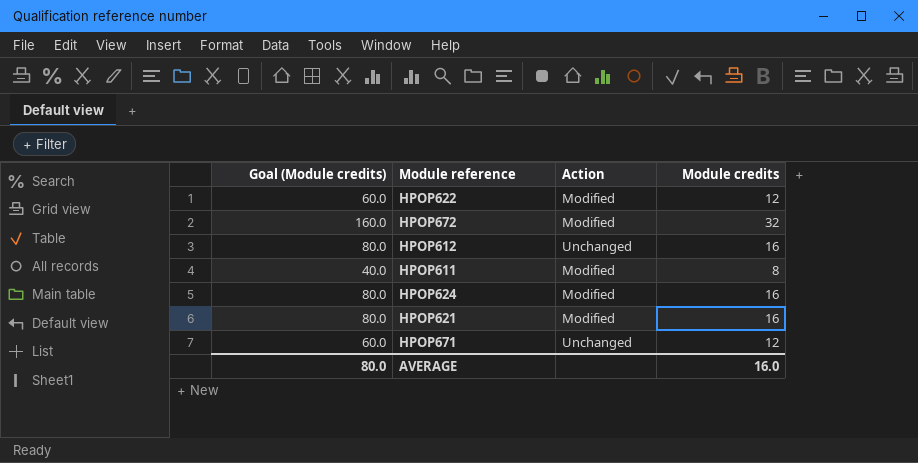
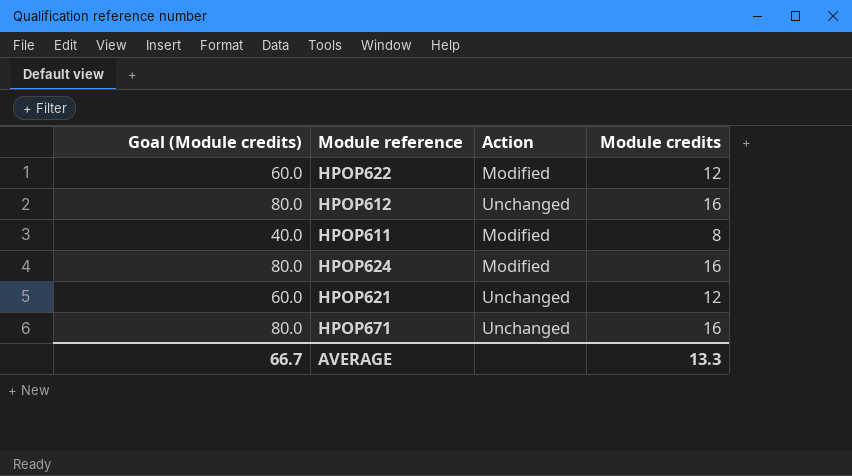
row HPOP672: 160.0 | Modified | 32 -> none
HPOP621 | Goal (Module credits): 80.0 -> 60.0
HPOP621 | Action: Modified -> Unchanged
HPOP621 | Module credits: 16 -> 12
HPOP671 | Goal (Module credits): 60.0 -> 80.0
HPOP671 | Module credits: 12 -> 16
AVERAGE | Goal (Module credits): 80.0 -> 66.7
AVERAGE | Module credits: 16.0 -> 13.3

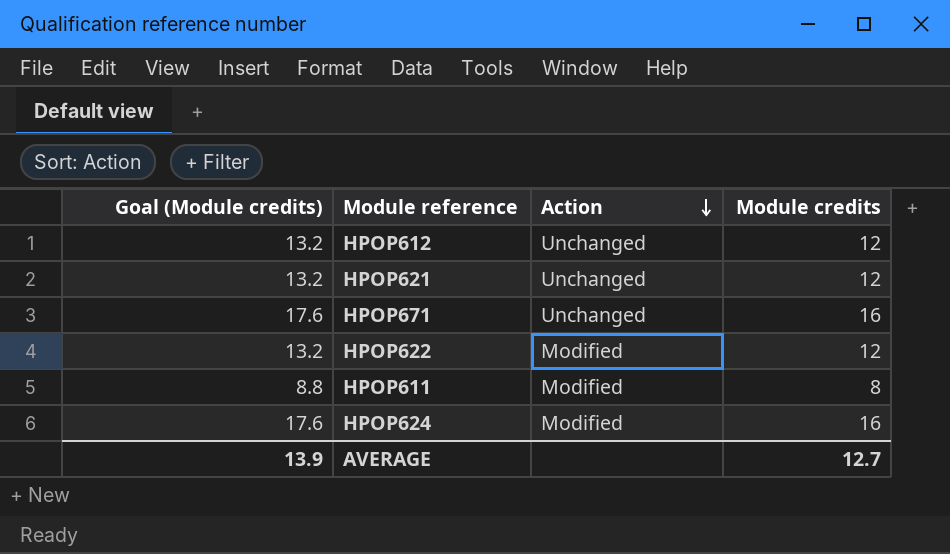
row order: none -> Action descending
column Goal (Module credits) | formula: [Module credits] * 5 -> [Module credits] * 1.1
HPOP612 | Module credits: 16 -> 12
AVERAGE | Goal (Module credits): 66.7 -> 13.9
AVERAGE | Module credits: 13.3 -> 12.7

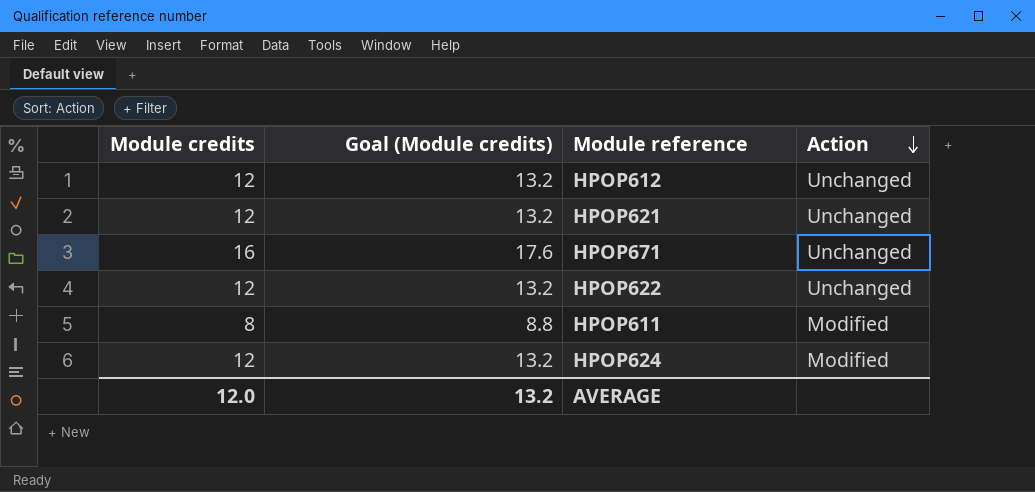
column Module credits | position: 4 -> 1
HPOP622 | Action: Modified -> Unchanged
HPOP624 | Module credits: 16 -> 12
HPOP624 | Goal (Module credits): 17.6 -> 13.2
AVERAGE | Module credits: 12.7 -> 12.0
AVERAGE | Goal (Module credits): 13.9 -> 13.2

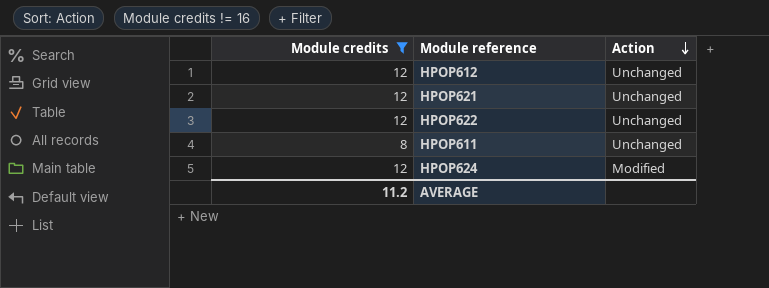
filter: none -> Module credits != 16
column Goal (Module credits) | formula: [Module credits] * 1.1 -> none
HPOP611 | Action: Modified -> Unchanged
AVERAGE | Module credits: 12.0 -> 11.2

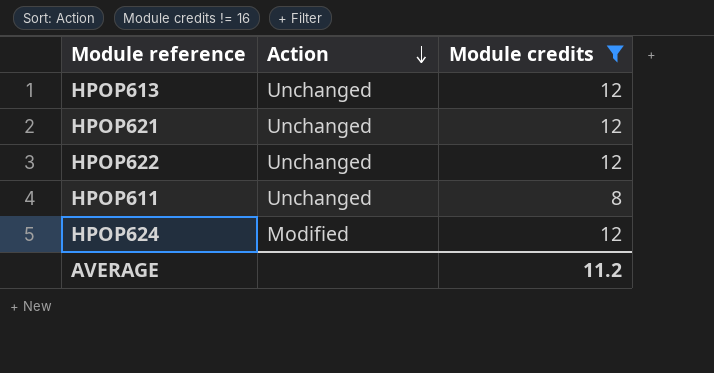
column Module credits | position: 1 -> 3
row HPOP612: 12 | Unchanged -> none
row HPOP613: none -> Unchanged | 12

